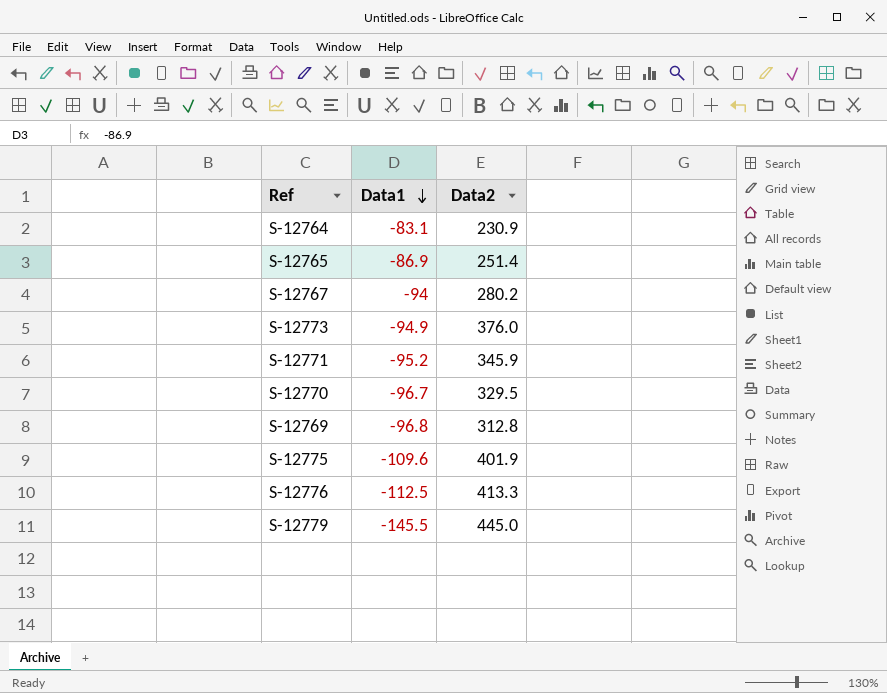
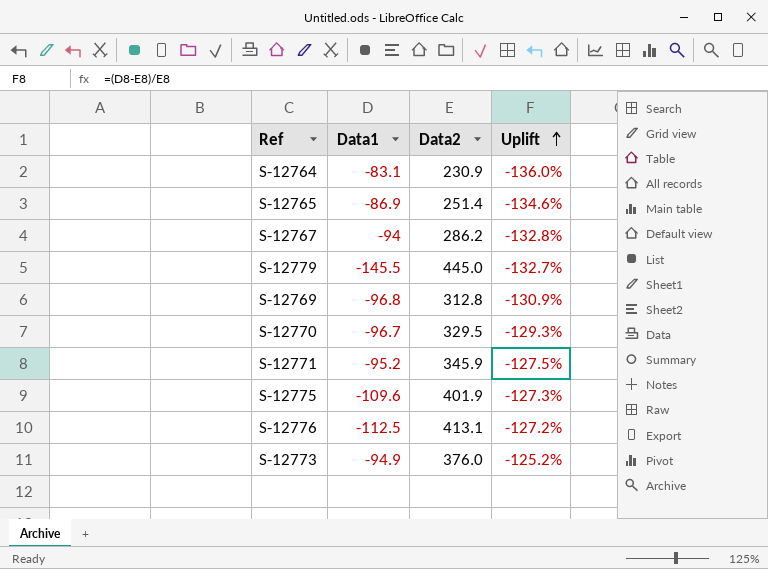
row order: Data1 descending -> Uplift ascending
column Uplift | formula: none -> ([Data1] - [Data2]) / [Data2]
S-12767 | Data2: 280.2 -> 286.2
S-12776 | Data2: 413.3 -> 413.1

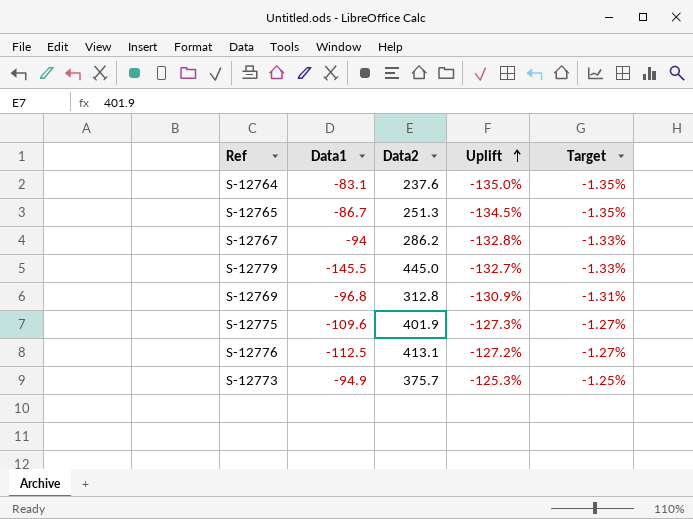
column Target | formula: none -> [Uplift] * 0.01
row S-12770: -96.7 | 329.5 | -129.3% -> none
row S-12771: -95.2 | 345.9 | -127.5% -> none
S-12764 | Data2: 230.9 -> 237.6
S-12764 | Uplift: -136.0% -> -135.0%
S-12765 | Data1: -86.9 -> -86.7
S-12765 | Data2: 251.4 -> 251.3
S-12765 | Uplift: -134.6% -> -134.5%
S-12773 | Data2: 376.0 -> 375.7
S-12773 | Uplift: -125.2% -> -125.3%

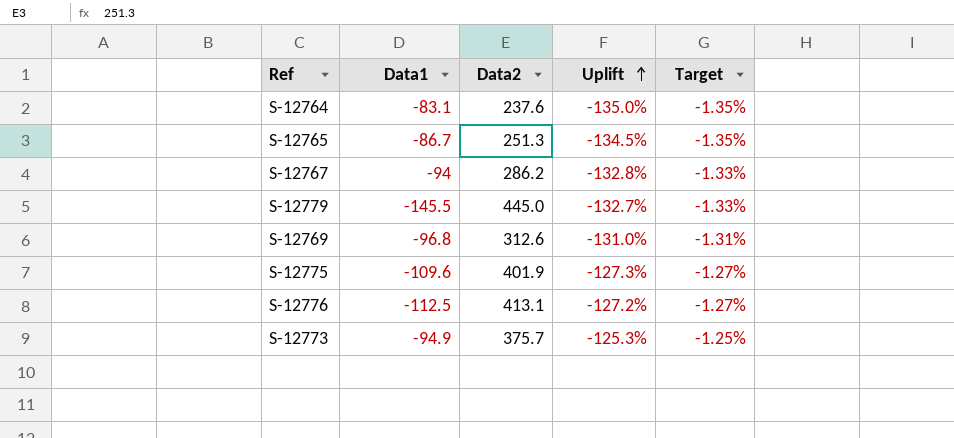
S-12769 | Data2: 312.8 -> 312.6
S-12769 | Uplift: -130.9% -> -131.0%

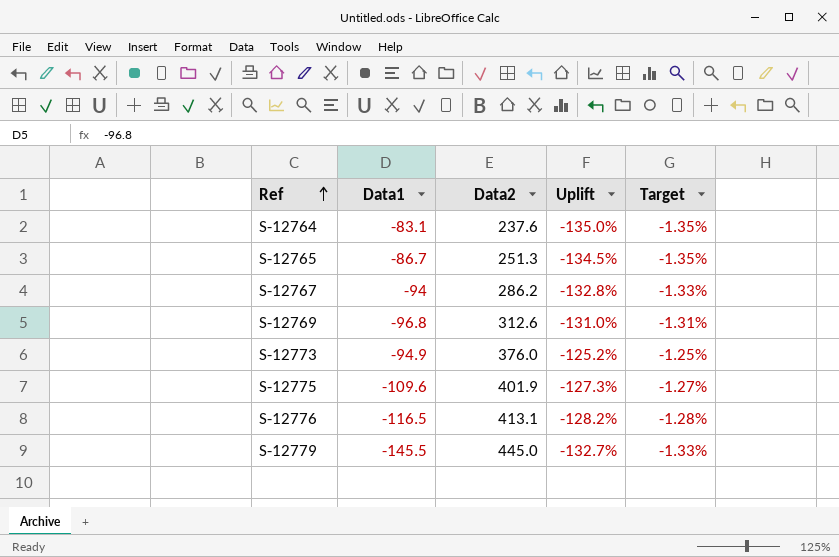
row order: Uplift ascending -> Ref ascending
S-12773 | Data2: 375.7 -> 376.0
S-12773 | Uplift: -125.3% -> -125.2%
S-12776 | Data1: -112.5 -> -116.5
S-12776 | Uplift: -127.2% -> -128.2%
S-12776 | Target: -1.27% -> -1.28%

